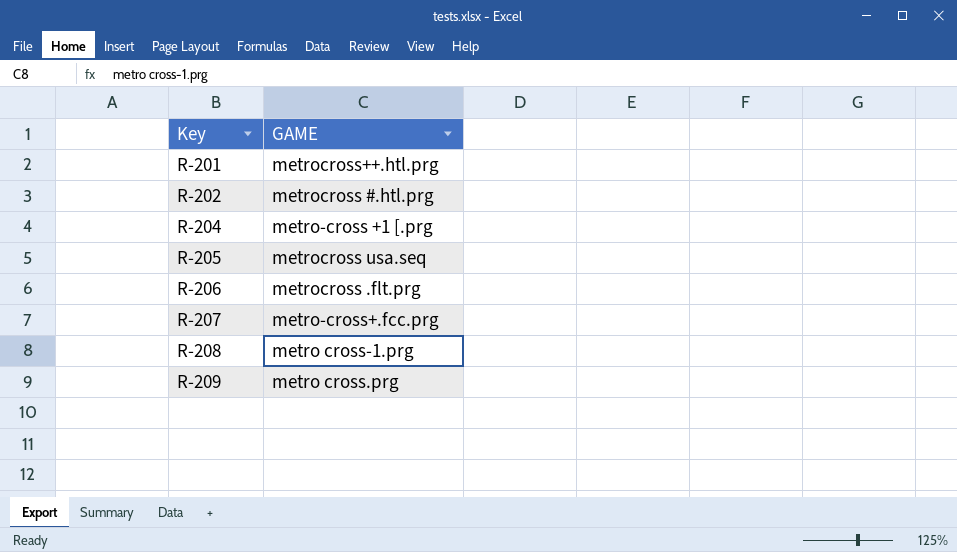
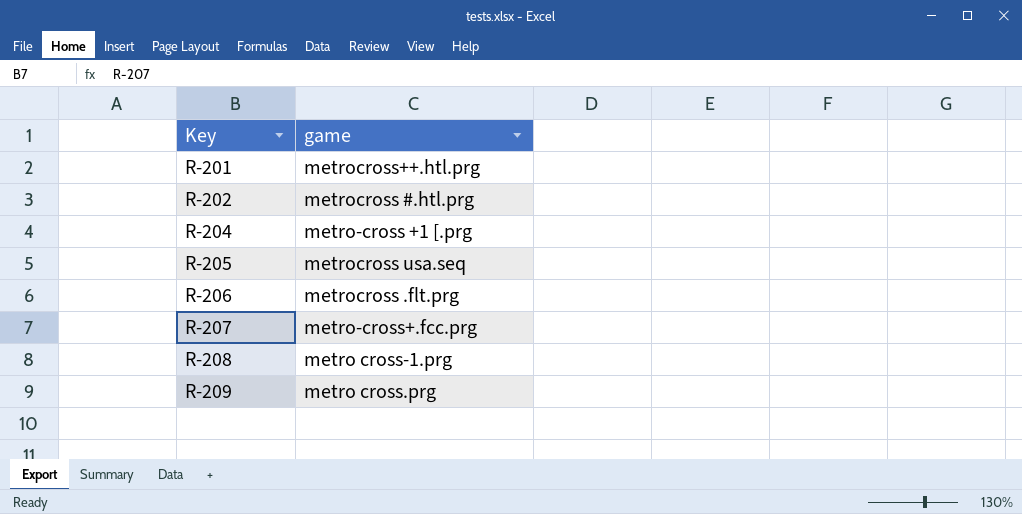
column name: GAME -> game

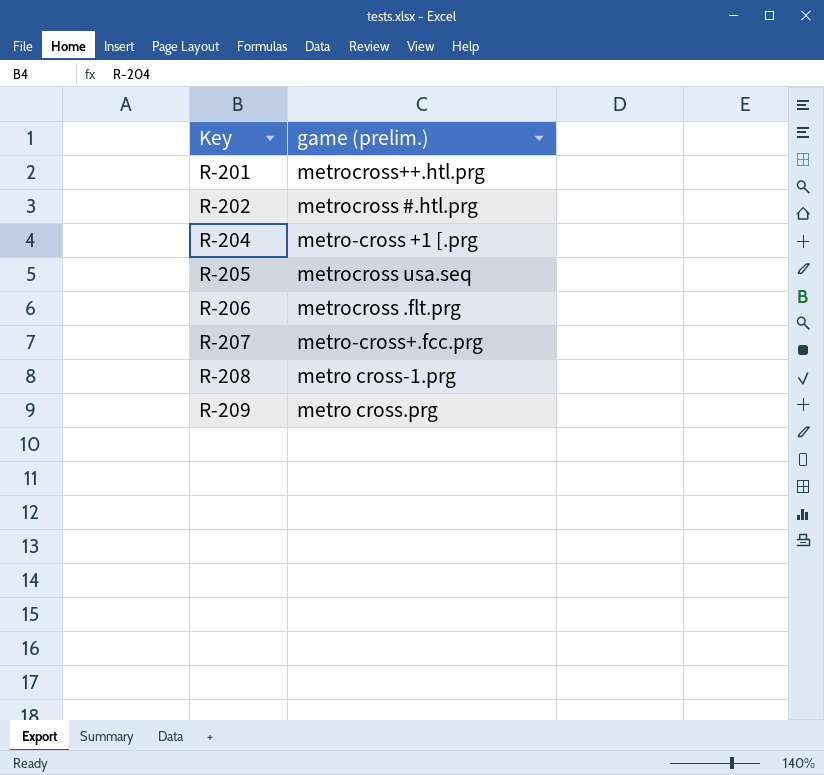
column name: game -> game (prelim.)

